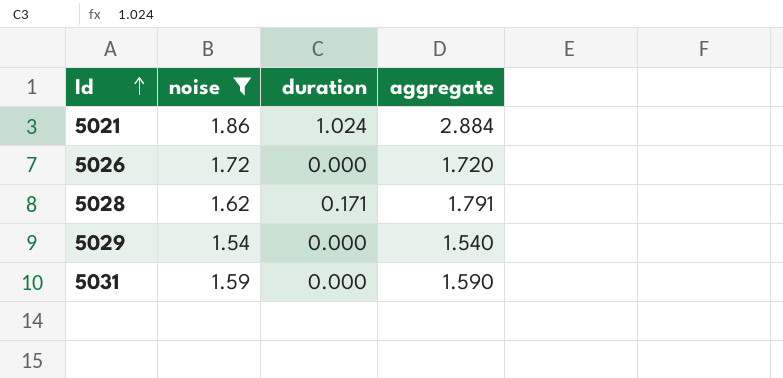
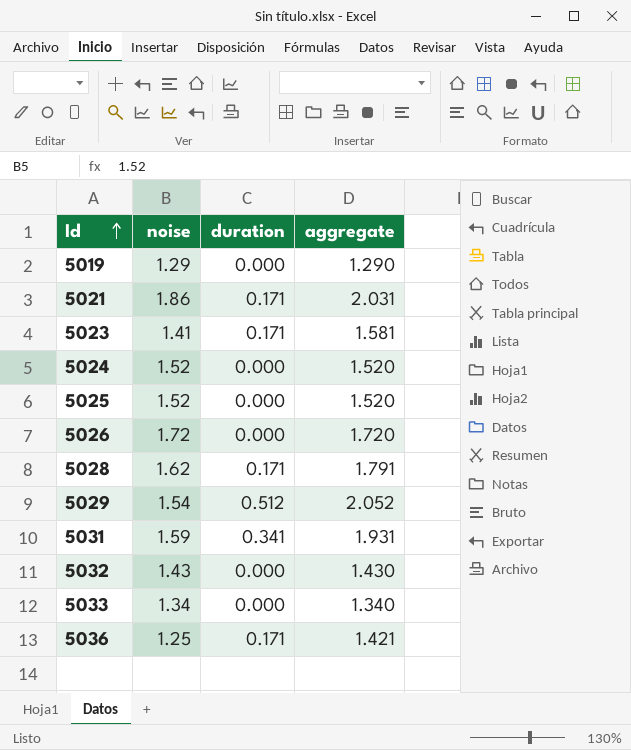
filter: noise >= 1.54 -> none
5021 | duration: 1.024 -> 0.171
5021 | aggregate: 2.884 -> 2.031
5029 | duration: 0.000 -> 0.512
5029 | aggregate: 1.540 -> 2.052
5031 | duration: 0.000 -> 0.341
5031 | aggregate: 1.590 -> 1.931

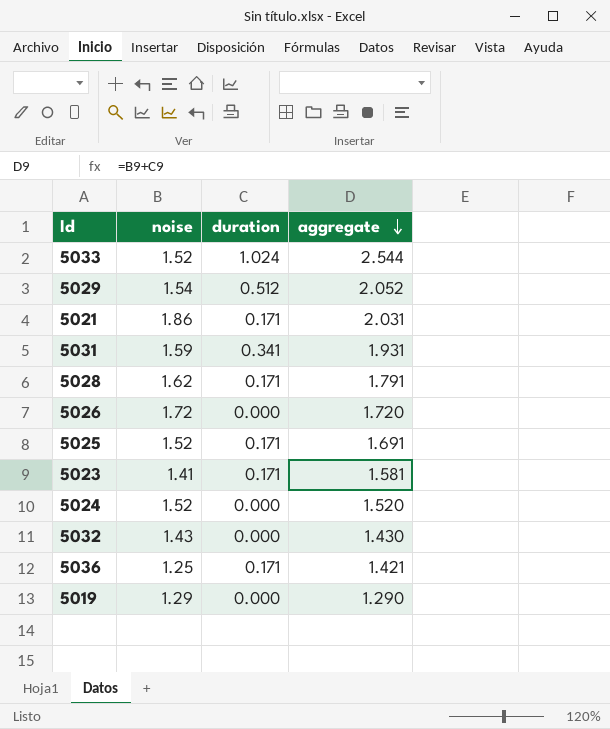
row order: Id ascending -> aggregate descending
5033 | noise: 1.34 -> 1.52
5033 | duration: 0.000 -> 1.024
5033 | aggregate: 1.340 -> 2.544
5025 | duration: 0.000 -> 0.171
5025 | aggregate: 1.520 -> 1.691

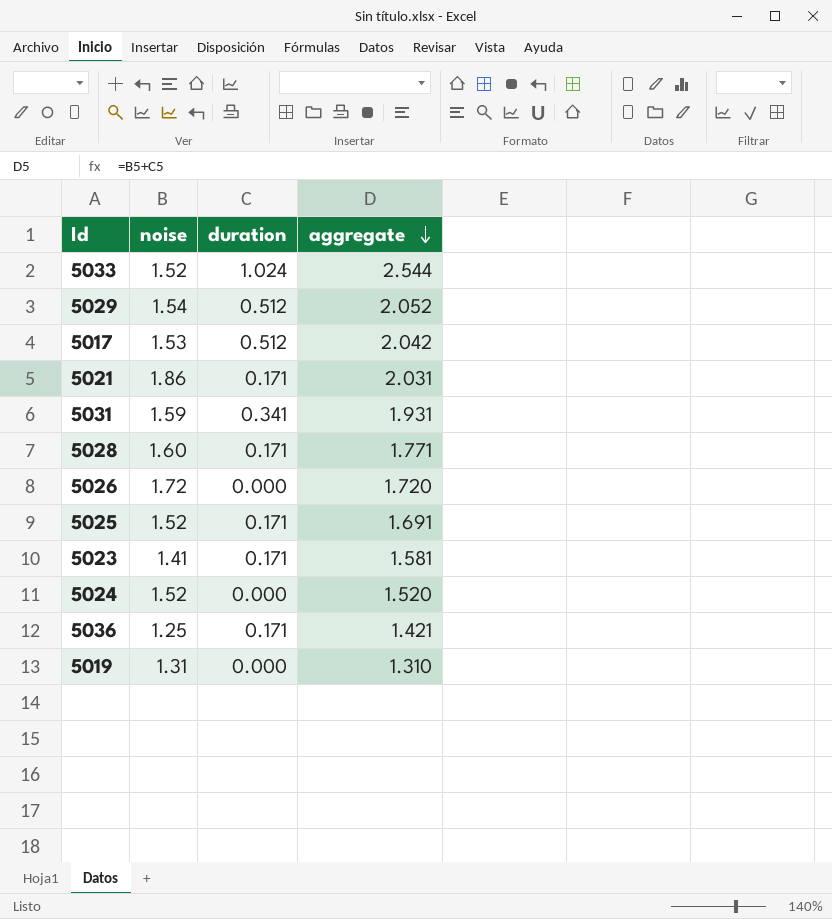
row 5032: 1.43 | 0.000 | 1.430 -> none
row 5017: none -> 1.53 | 0.512 | 2.042
5028 | noise: 1.62 -> 1.60
5028 | aggregate: 1.791 -> 1.771
5019 | noise: 1.29 -> 1.31
5019 | aggregate: 1.290 -> 1.310

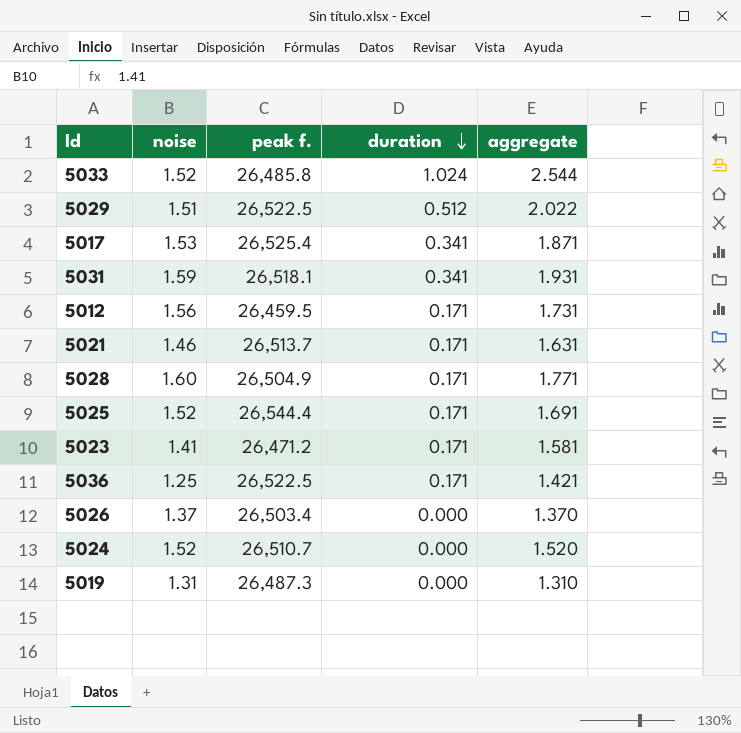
row order: aggregate descending -> duration descending
column peak f. | position: none -> 3
5029 | noise: 1.54 -> 1.51
5029 | aggregate: 2.052 -> 2.022
5017 | duration: 0.512 -> 0.341
5017 | aggregate: 2.042 -> 1.871
row 5012: none -> 1.56 | 26,459.5 | 0.171 | 1.731
5021 | noise: 1.86 -> 1.46
5021 | aggregate: 2.031 -> 1.631
5026 | noise: 1.72 -> 1.37
5026 | aggregate: 1.720 -> 1.370

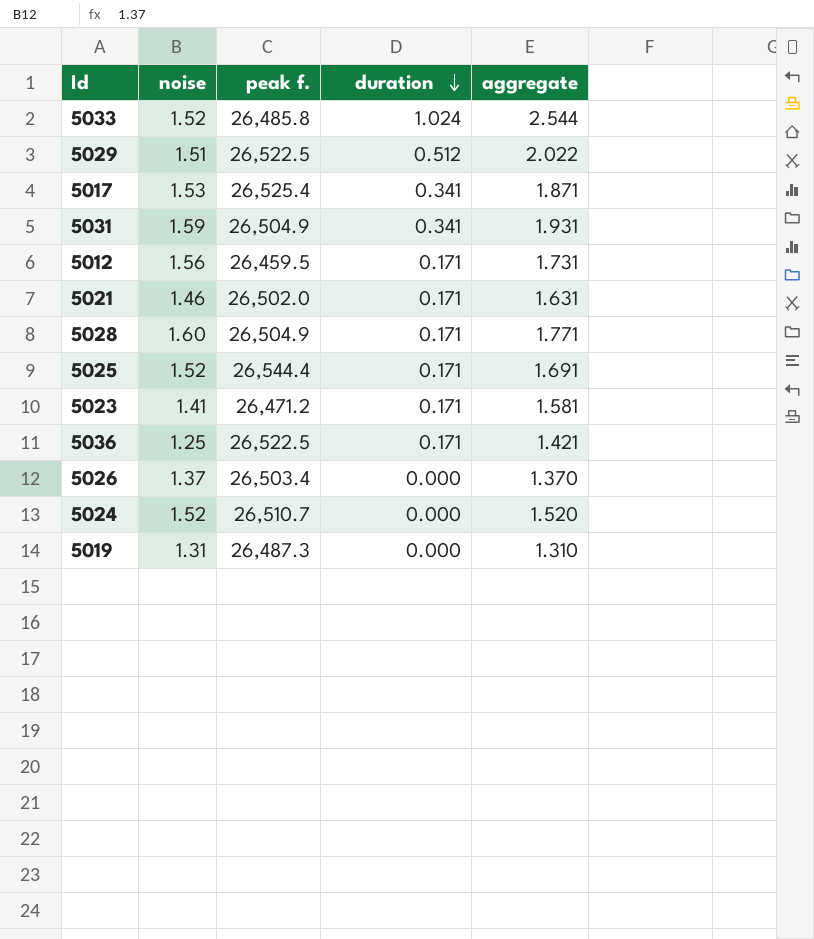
5031 | peak f.: 26,518.1 -> 26,504.9
5021 | peak f.: 26,513.7 -> 26,502.0

